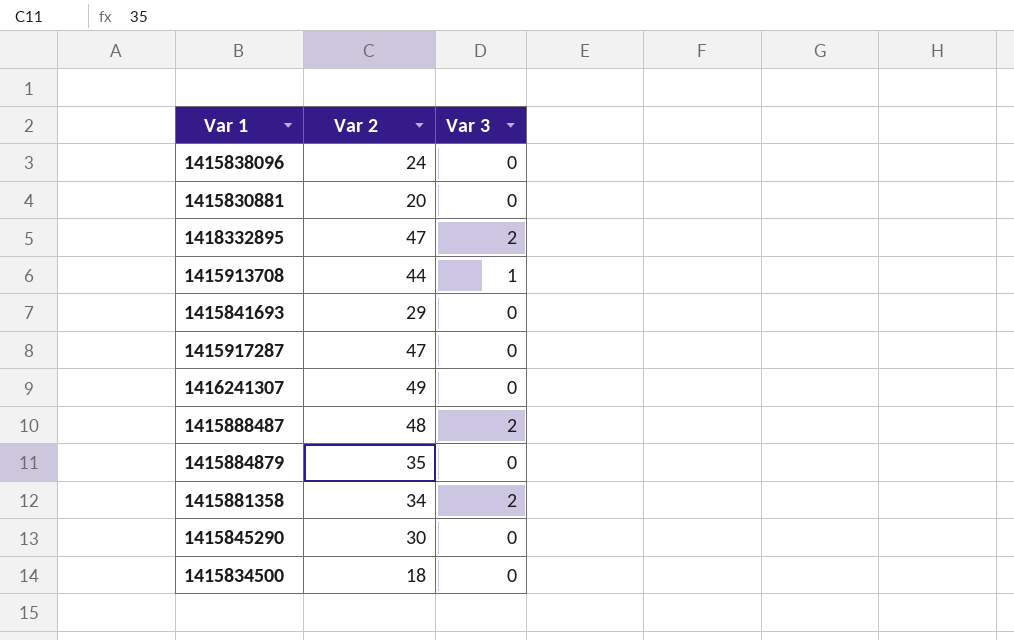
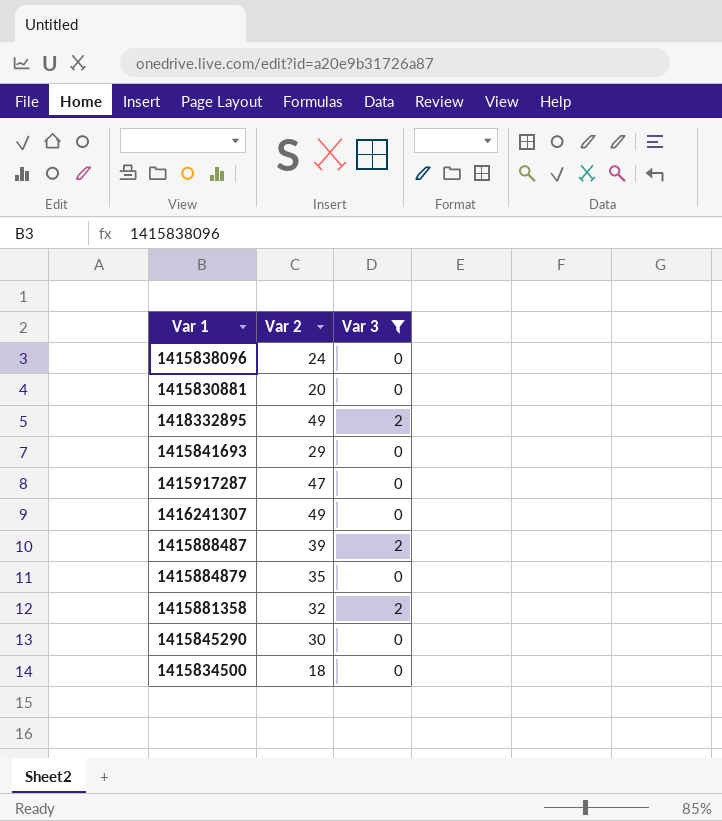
filter: none -> Var 3 != 1
1418332895 | Var 2: 47 -> 49
1415888487 | Var 2: 48 -> 39
1415881358 | Var 2: 34 -> 32

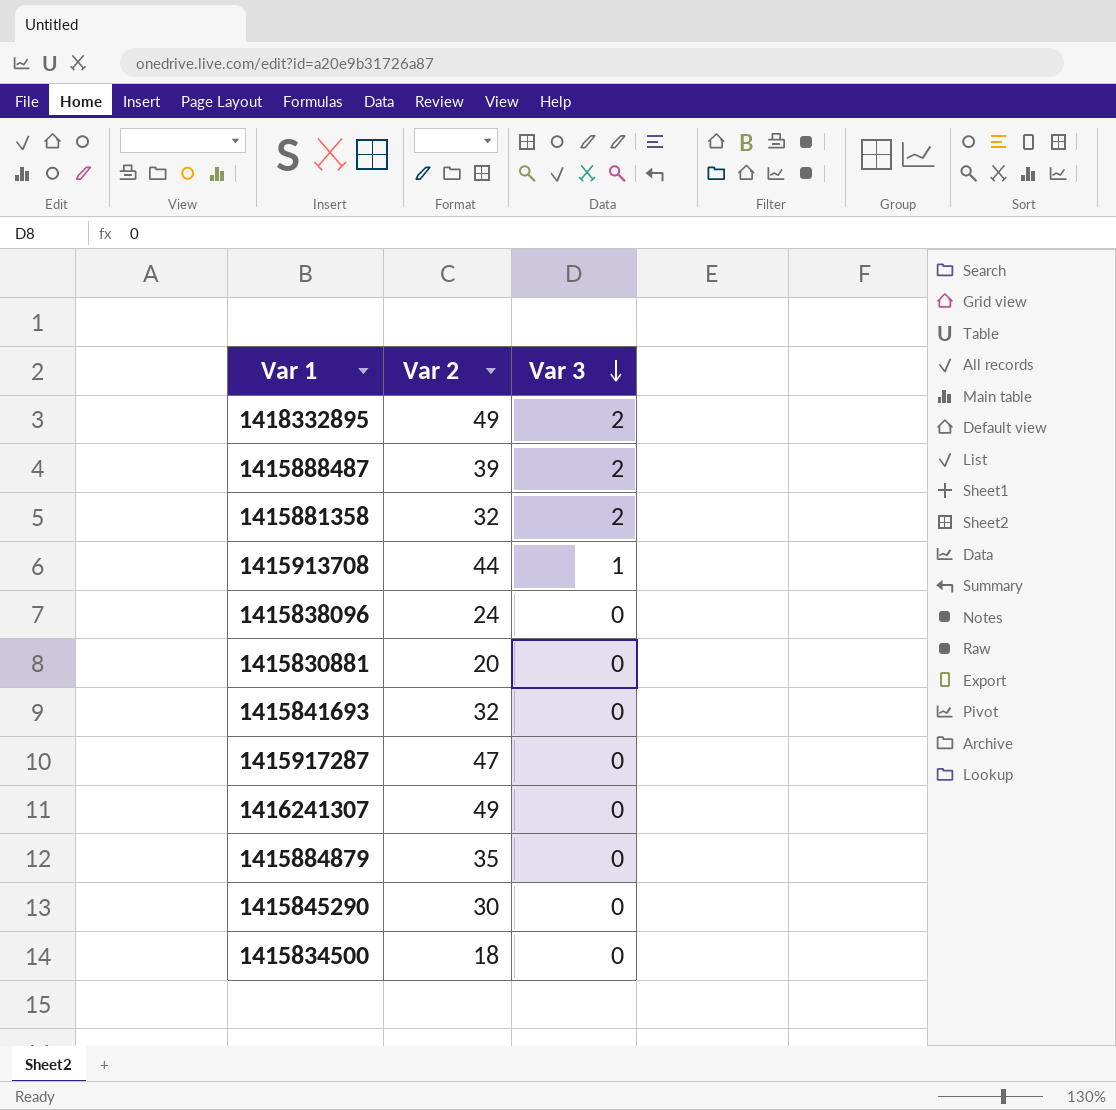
filter: Var 3 != 1 -> none
row order: none -> Var 3 descending
1415841693 | Var 2: 29 -> 32

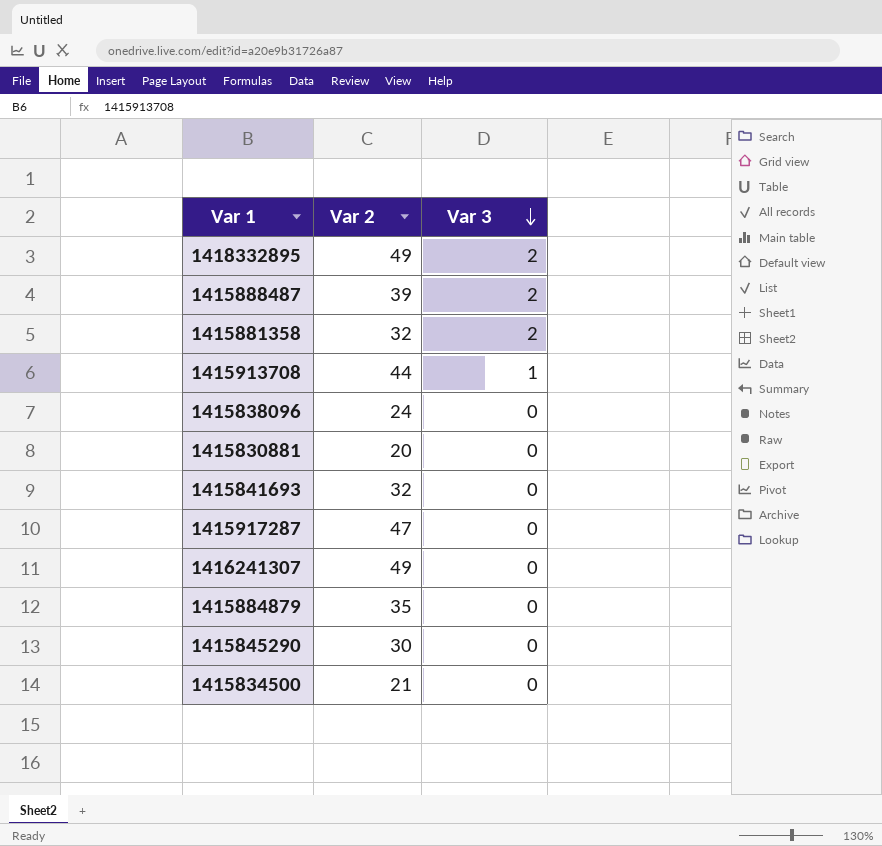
1415834500 | Var 2: 18 -> 21

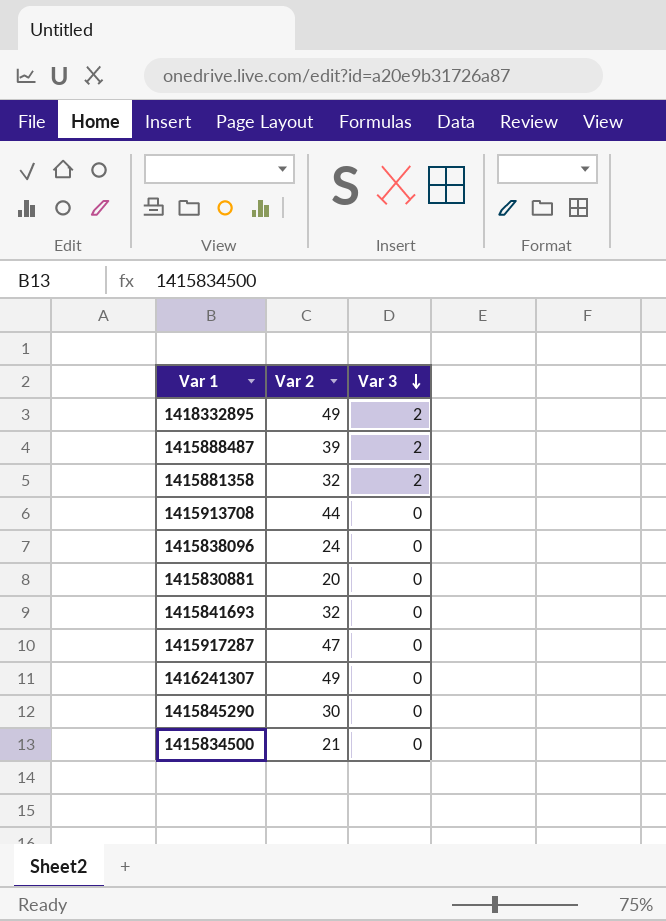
row 1415884879: 35 | 0 -> none
1415913708 | Var 3: 1 -> 0

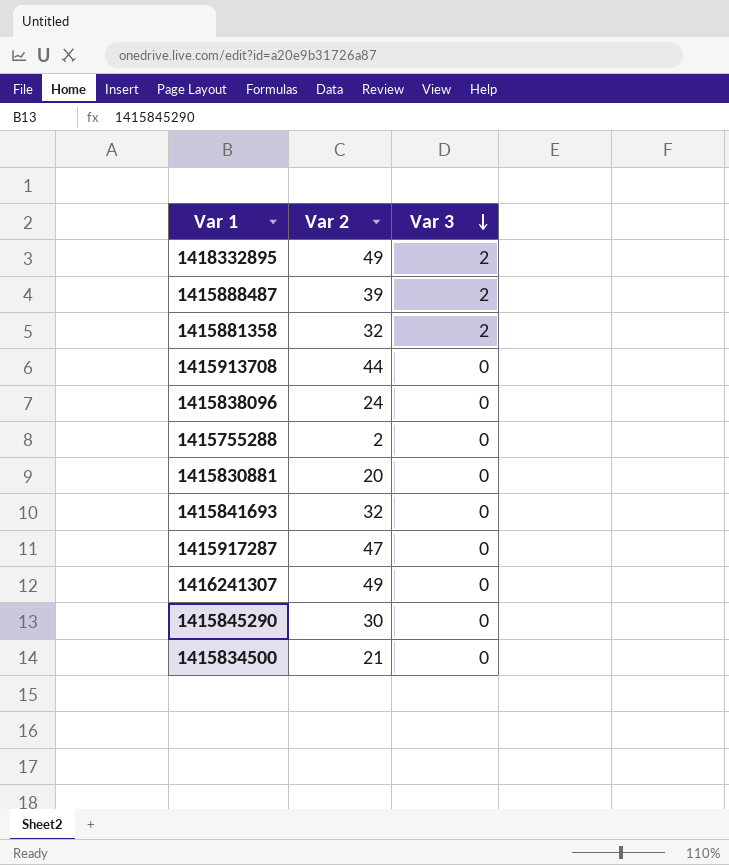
row 1415755288: none -> 2 | 0

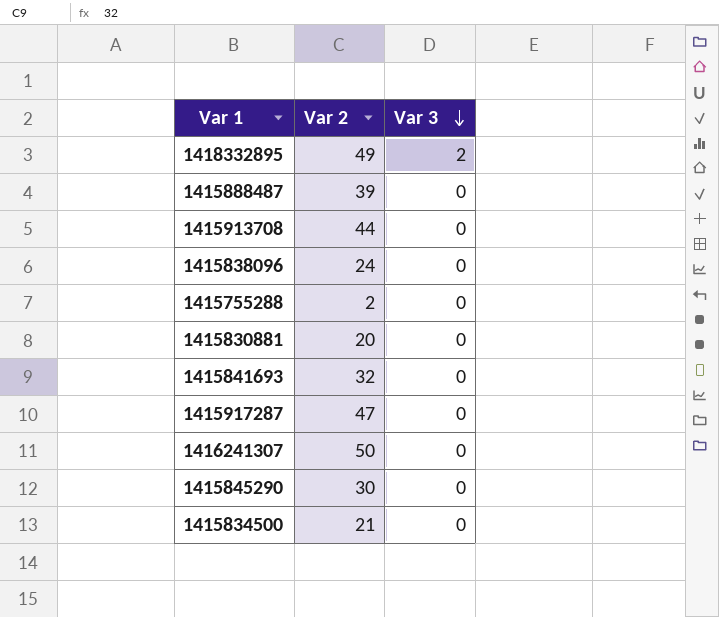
row 1415881358: 32 | 2 -> none
1415888487 | Var 3: 2 -> 0
1416241307 | Var 2: 49 -> 50

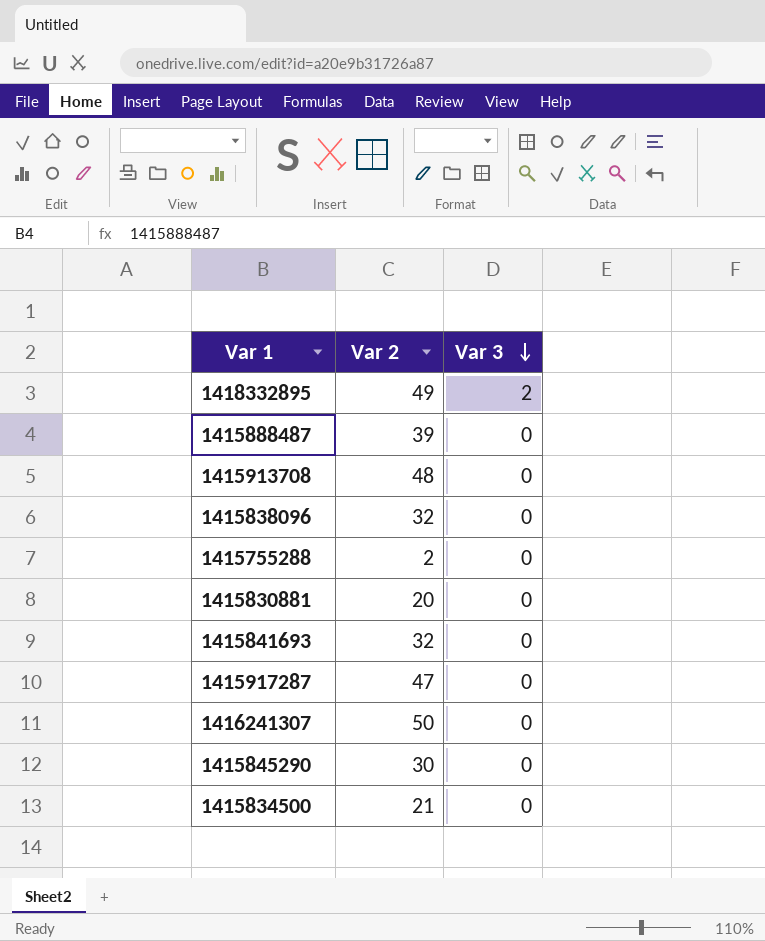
1415913708 | Var 2: 44 -> 48
1415838096 | Var 2: 24 -> 32

